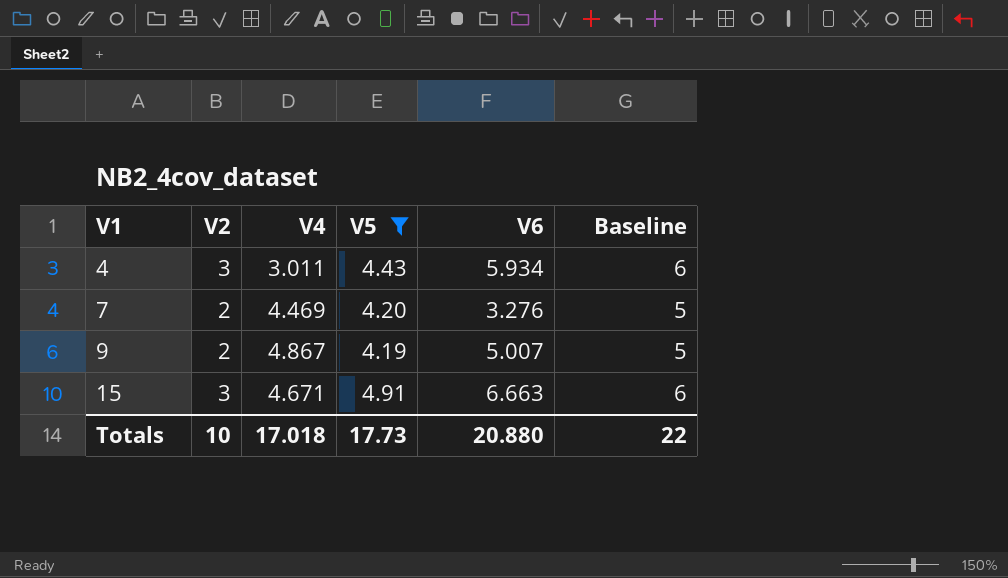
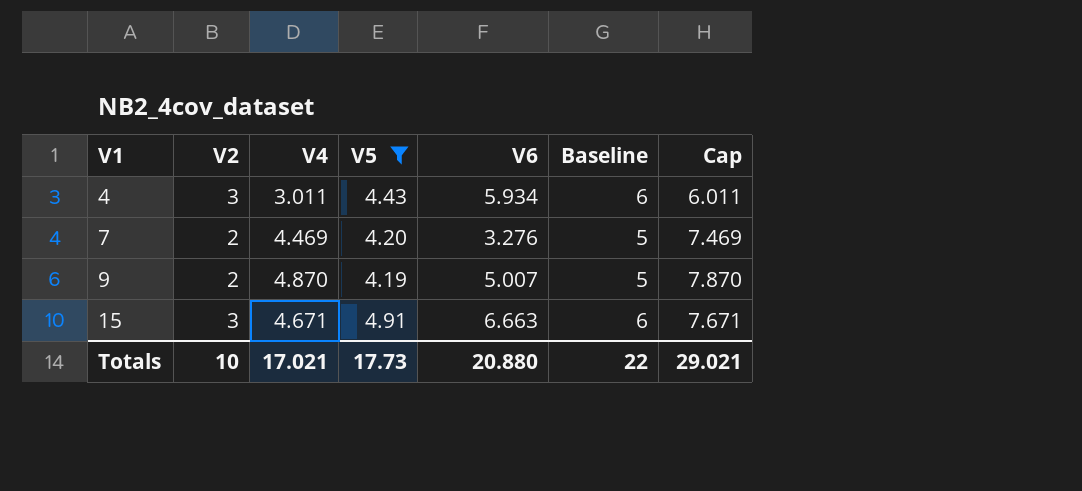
column Cap | formula: none -> [V4] + 3
9 | V4: 4.867 -> 4.870
Totals | V4: 17.018 -> 17.021

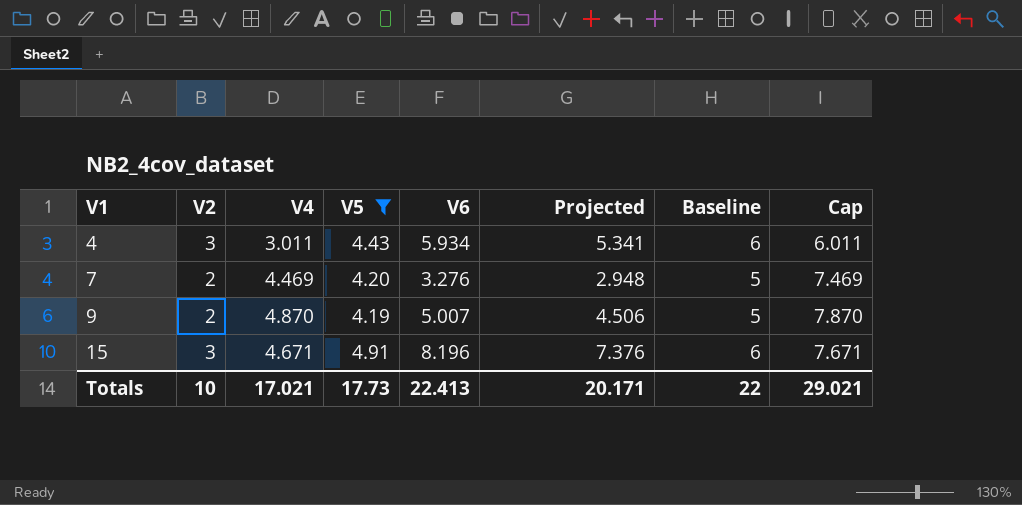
column Projected | formula: none -> [V6] * 0.9
15 | V6: 6.663 -> 8.196
Totals | V6: 20.880 -> 22.413

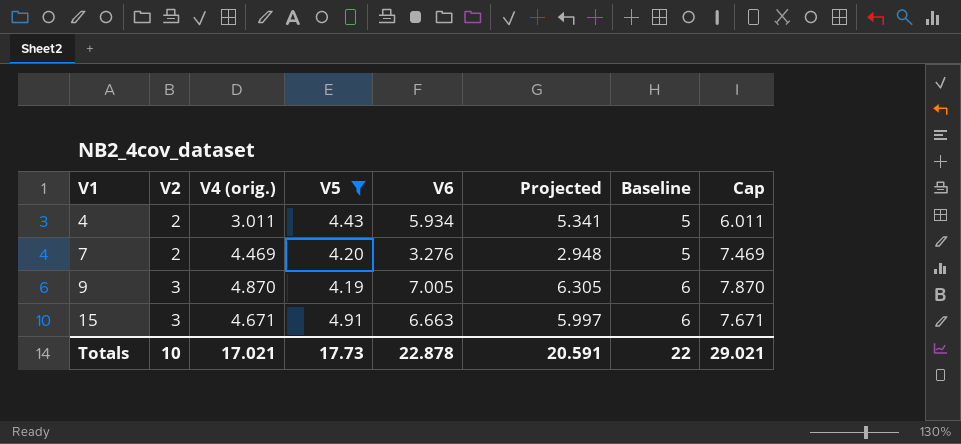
column name: V4 -> V4 (orig.)
4 | V2: 3 -> 2
4 | Baseline: 6 -> 5
9 | V2: 2 -> 3
9 | V6: 5.007 -> 7.005
9 | Projected: 4.506 -> 6.305
9 | Baseline: 5 -> 6
15 | V6: 8.196 -> 6.663
15 | Projected: 7.376 -> 5.997
Totals | V6: 22.413 -> 22.878
Totals | Projected: 20.171 -> 20.591

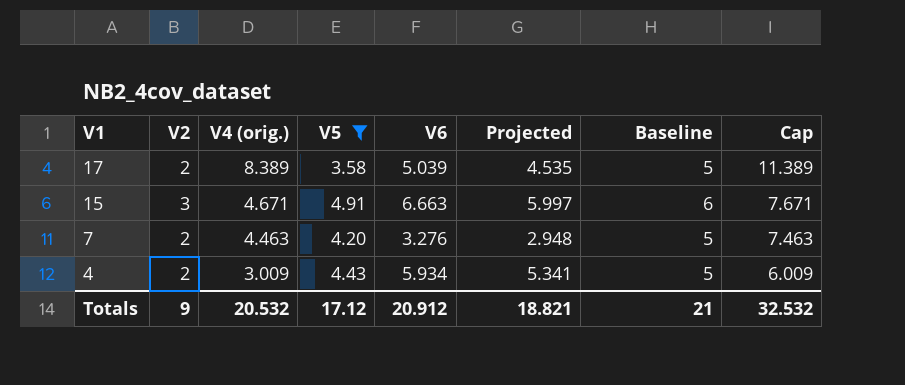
row order: V1 ascending -> V1 descending
row 9: 3 | 4.870 | 4.19 | 7.005 | 6.305 | 6 | 7.870 -> none
row 17: none -> 2 | 8.389 | 3.58 | 5.039 | 4.535 | 5 | 11.389
7 | V4 (orig.): 4.469 -> 4.463
7 | Cap: 7.469 -> 7.463
4 | V4 (orig.): 3.011 -> 3.009
4 | Cap: 6.011 -> 6.009
Totals | V2: 10 -> 9
Totals | V4 (orig.): 17.021 -> 20.532
Totals | V5: 17.73 -> 17.12
Totals | V6: 22.878 -> 20.912
Totals | Projected: 20.591 -> 18.821
Totals | Baseline: 22 -> 21
Totals | Cap: 29.021 -> 32.532

